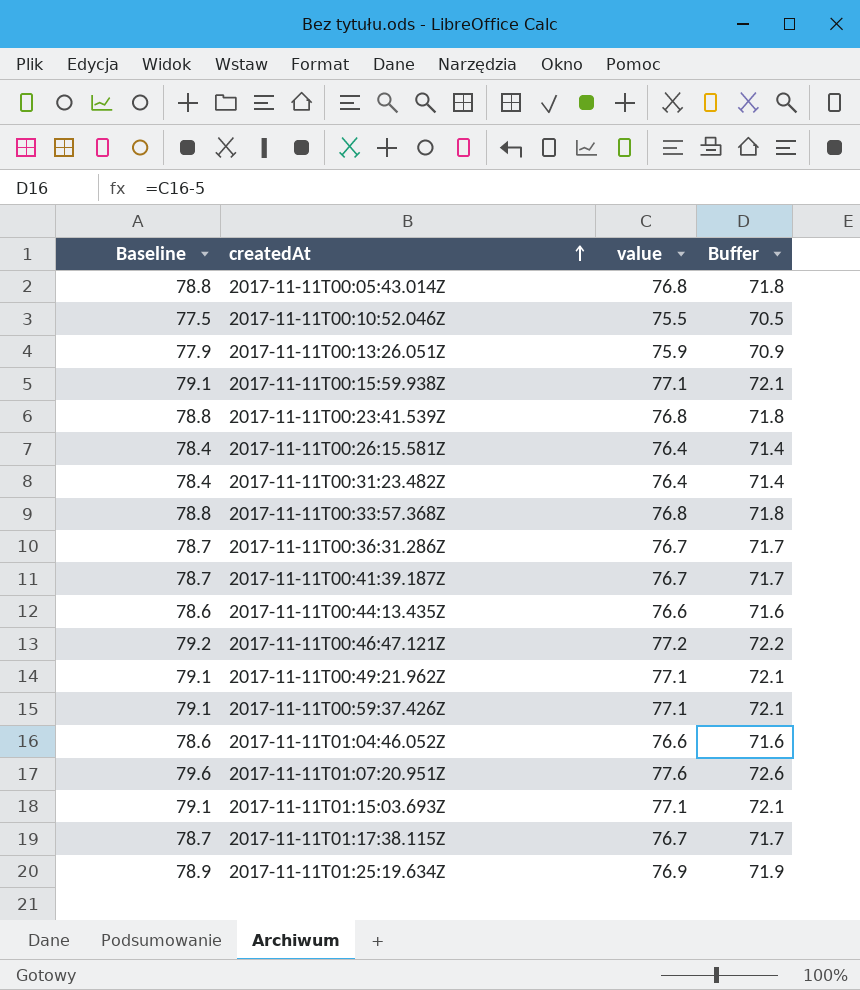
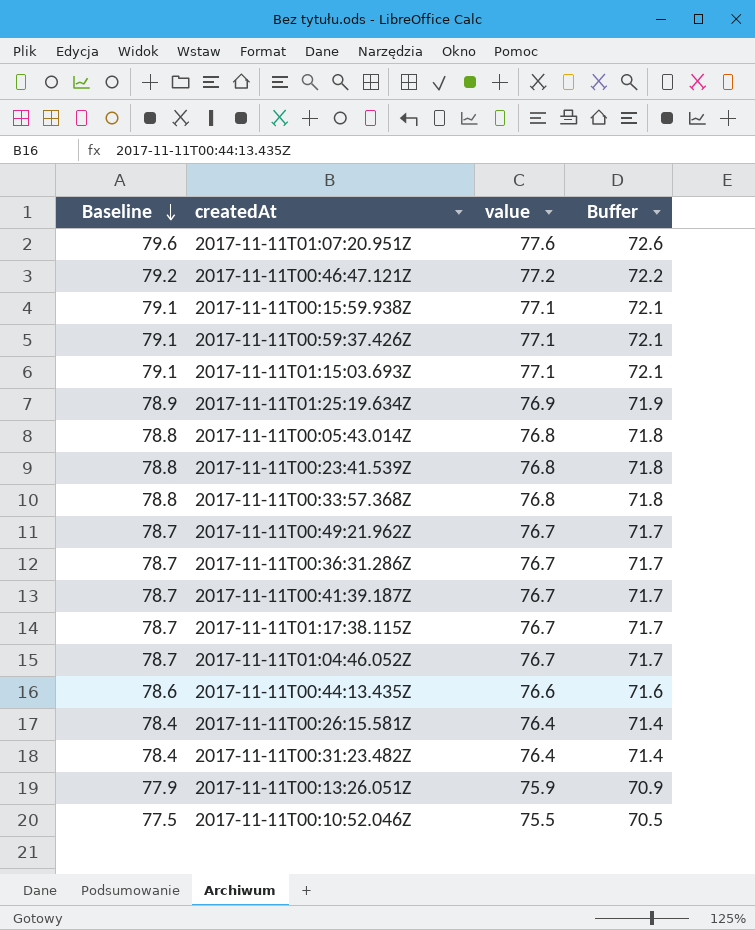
row order: createdAt ascending -> Baseline descending
2017-11-11T00:49:21.962Z | Baseline: 79.1 -> 78.7
2017-11-11T00:49:21.962Z | value: 77.1 -> 76.7
2017-11-11T00:49:21.962Z | Buffer: 72.1 -> 71.7
2017-11-11T01:04:46.052Z | Baseline: 78.6 -> 78.7
2017-11-11T01:04:46.052Z | value: 76.6 -> 76.7
2017-11-11T01:04:46.052Z | Buffer: 71.6 -> 71.7

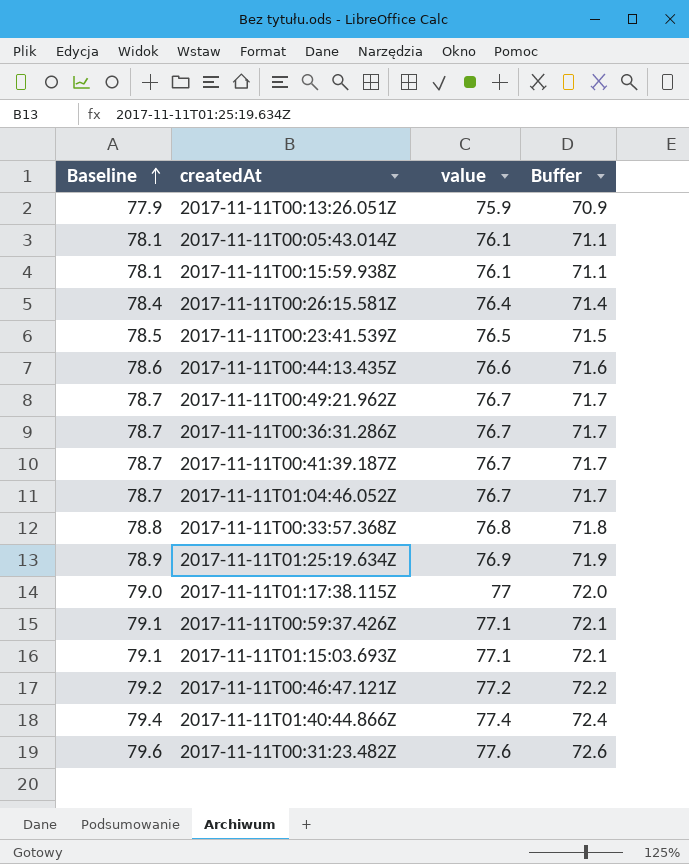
row order: Baseline descending -> Baseline ascending
row 2017-11-11T01:07:20.951Z: 79.6 | 77.6 | 72.6 -> none
row 2017-11-11T00:10:52.046Z: 77.5 | 75.5 | 70.5 -> none
2017-11-11T00:05:43.014Z | Baseline: 78.8 -> 78.1
2017-11-11T00:05:43.014Z | value: 76.8 -> 76.1
2017-11-11T00:05:43.014Z | Buffer: 71.8 -> 71.1
2017-11-11T00:15:59.938Z | Baseline: 79.1 -> 78.1
2017-11-11T00:15:59.938Z | value: 77.1 -> 76.1
2017-11-11T00:15:59.938Z | Buffer: 72.1 -> 71.1
2017-11-11T00:23:41.539Z | Baseline: 78.8 -> 78.5
2017-11-11T00:23:41.539Z | value: 76.8 -> 76.5
2017-11-11T00:23:41.539Z | Buffer: 71.8 -> 71.5
2017-11-11T01:17:38.115Z | Baseline: 78.7 -> 79.0
2017-11-11T01:17:38.115Z | value: 76.7 -> 77
2017-11-11T01:17:38.115Z | Buffer: 71.7 -> 72.0
row 2017-11-11T01:40:44.866Z: none -> 79.4 | 77.4 | 72.4
2017-11-11T00:31:23.482Z | Baseline: 78.4 -> 79.6
2017-11-11T00:31:23.482Z | value: 76.4 -> 77.6
2017-11-11T00:31:23.482Z | Buffer: 71.4 -> 72.6

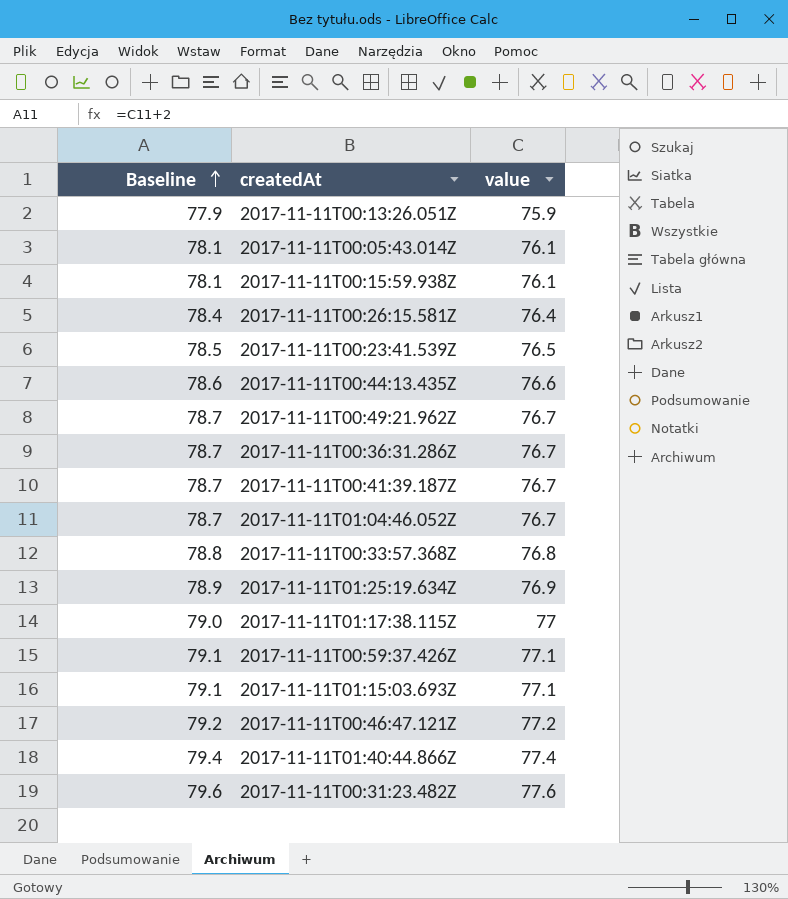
column Buffer | formula: [value] - 5 -> none

